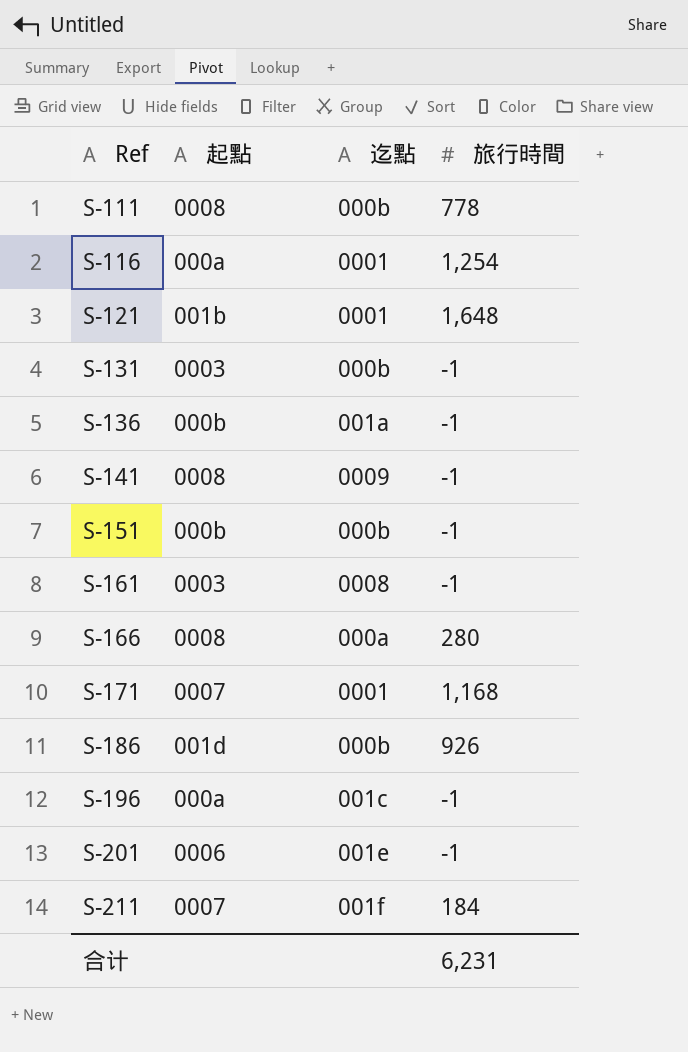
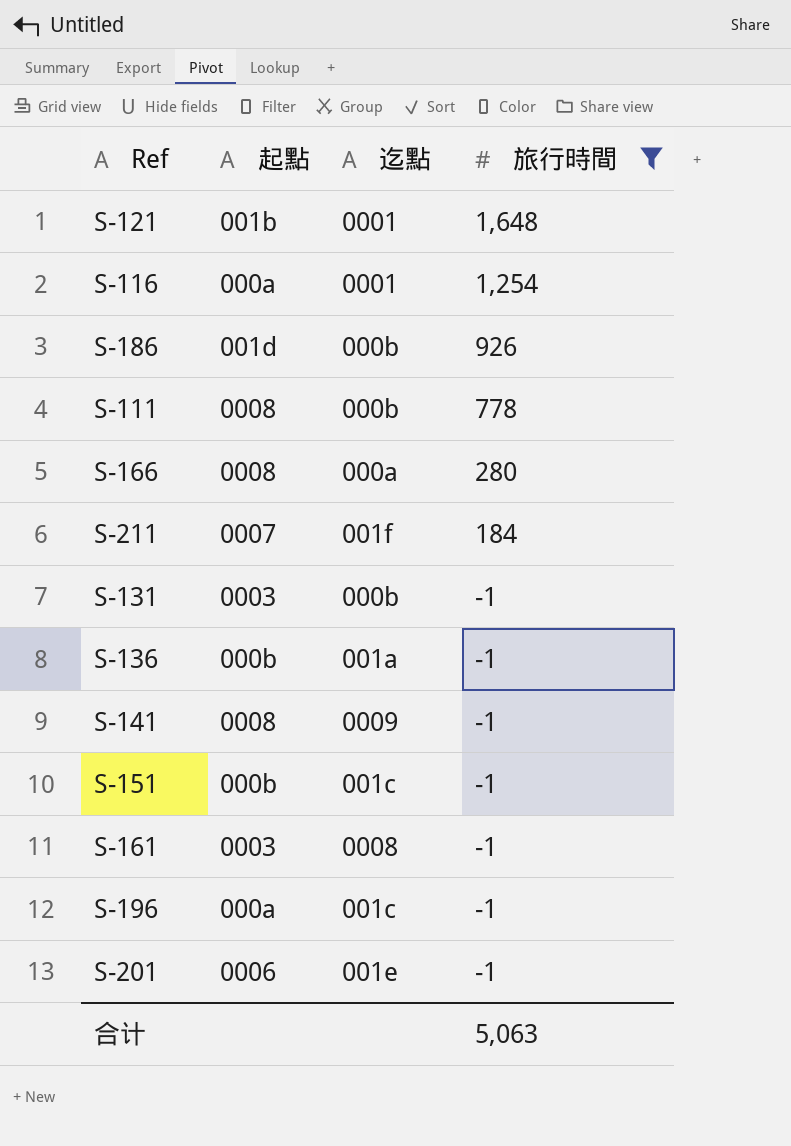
filter: none -> 旅行時間 != 1,168
row order: Ref ascending -> 旅行時間 descending
S-151 | 迄點: 000b -> 001c
合计 | 旅行時間: 6,231 -> 5,063

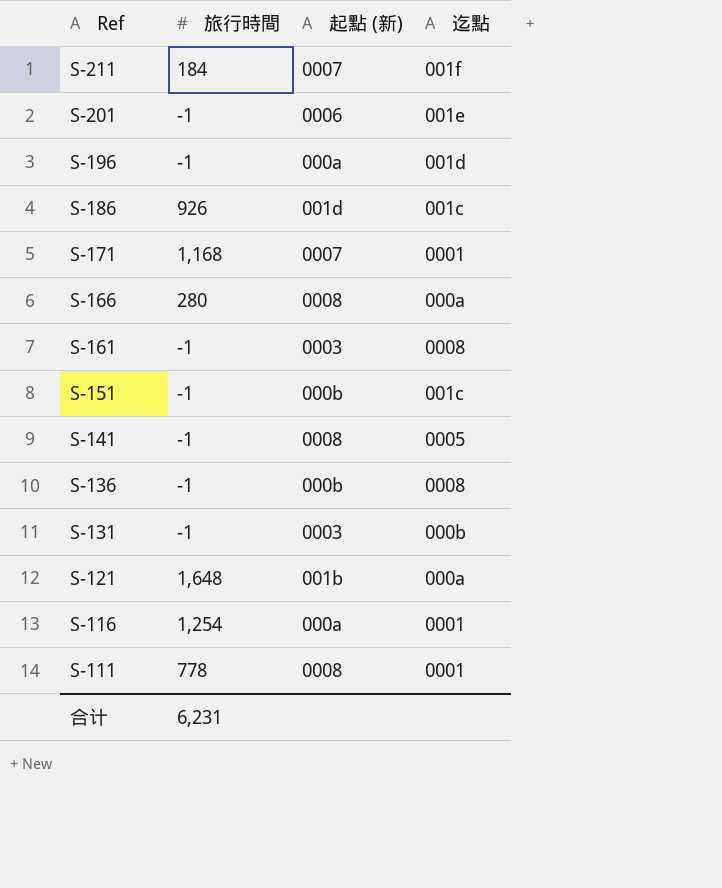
filter: 旅行時間 != 1,168 -> none
row order: 旅行時間 descending -> Ref descending
column 旅行時間 | position: 4 -> 2
column name: 起點 -> 起點 (新)
S-196 | 迄點: 001c -> 001d
S-186 | 迄點: 000b -> 001c
S-141 | 迄點: 0009 -> 0005
S-136 | 迄點: 001a -> 0008
S-121 | 迄點: 0001 -> 000a
S-111 | 迄點: 000b -> 0001
合计 | 旅行時間: 5,063 -> 6,231

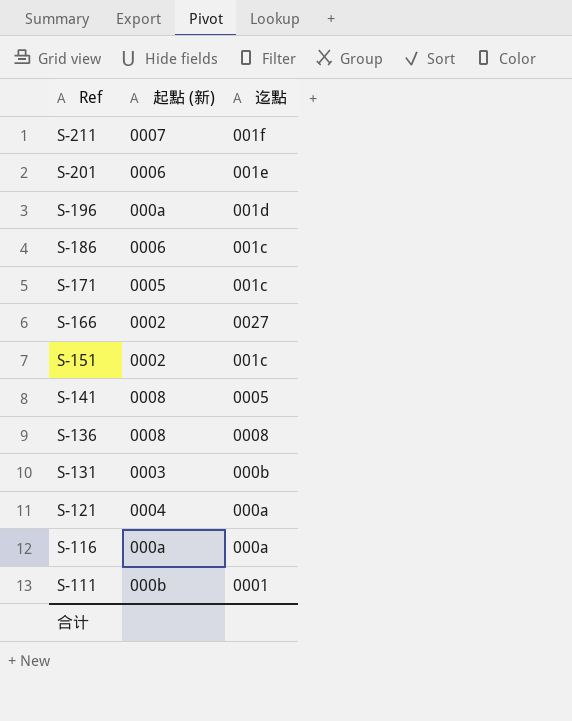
column 旅行時間 | position: 2 -> none
row S-161: -1 | 0003 | 0008 -> none
S-186 | 起點 (新): 001d -> 0006
S-171 | 起點 (新): 0007 -> 0005
S-171 | 迄點: 0001 -> 001c
S-166 | 起點 (新): 0008 -> 0002
S-166 | 迄點: 000a -> 0027
S-151 | 起點 (新): 000b -> 0002
S-136 | 起點 (新): 000b -> 0008
S-121 | 起點 (新): 001b -> 0004
S-116 | 迄點: 0001 -> 000a
S-111 | 起點 (新): 0008 -> 000b

